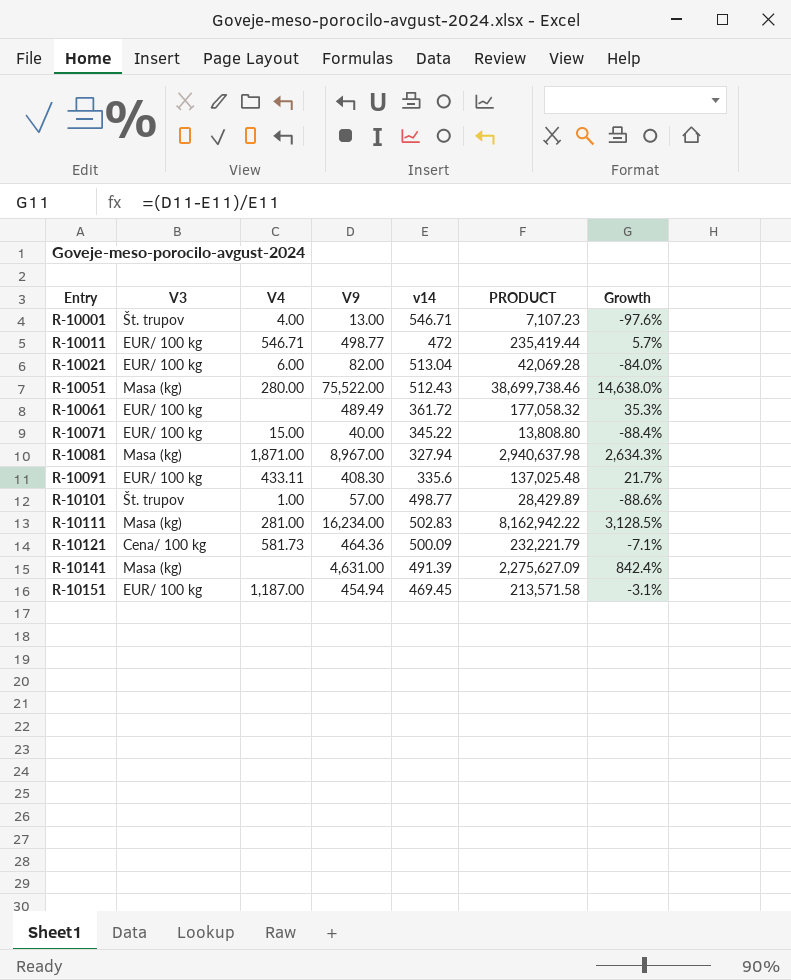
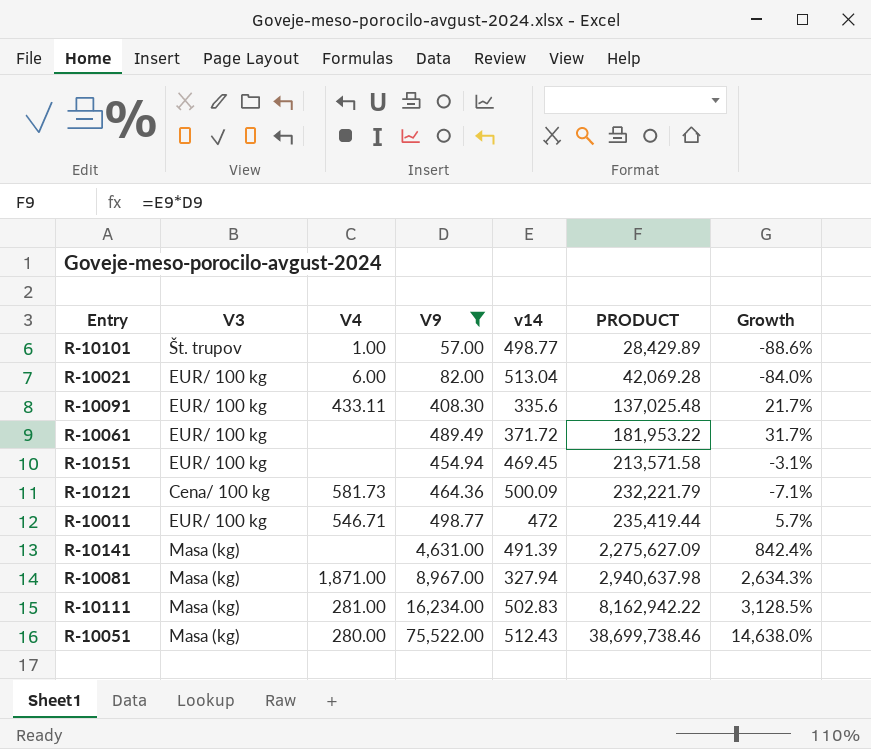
filter: none -> V9 >= 57.00
row order: Entry ascending -> PRODUCT ascending
R-10061 | v14: 361.72 -> 371.72
R-10061 | PRODUCT: 177,058.32 -> 181,953.22
R-10061 | Growth: 35.3% -> 31.7%
R-10151 | V4: 1,187.00 -> none

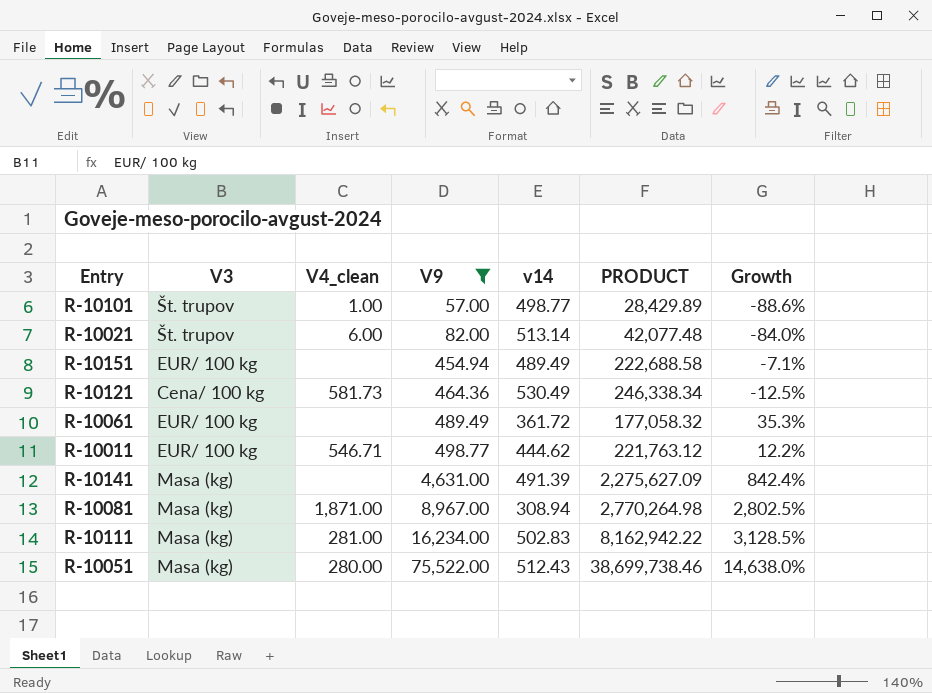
row order: PRODUCT ascending -> V9 ascending
column name: V4 -> V4_clean
row R-10091: EUR/ 100 kg | 433.11 | 408.30 | 335.6 | 137,025.48 | 21.7% -> none
R-10021 | V3: EUR/ 100 kg -> Št. trupov
R-10021 | v14: 513.04 -> 513.14
R-10021 | PRODUCT: 42,069.28 -> 42,077.48
R-10151 | v14: 469.45 -> 489.49
R-10151 | PRODUCT: 213,571.58 -> 222,688.58
R-10151 | Growth: -3.1% -> -7.1%
R-10121 | v14: 500.09 -> 530.49
R-10121 | PRODUCT: 232,221.79 -> 246,338.34
R-10121 | Growth: -7.1% -> -12.5%
R-10061 | v14: 371.72 -> 361.72
R-10061 | PRODUCT: 181,953.22 -> 177,058.32
R-10061 | Growth: 31.7% -> 35.3%
R-10011 | v14: 472 -> 444.62
R-10011 | PRODUCT: 235,419.44 -> 221,763.12
R-10011 | Growth: 5.7% -> 12.2%
R-10081 | v14: 327.94 -> 308.94
R-10081 | PRODUCT: 2,940,637.98 -> 2,770,264.98
R-10081 | Growth: 2,634.3% -> 2,802.5%

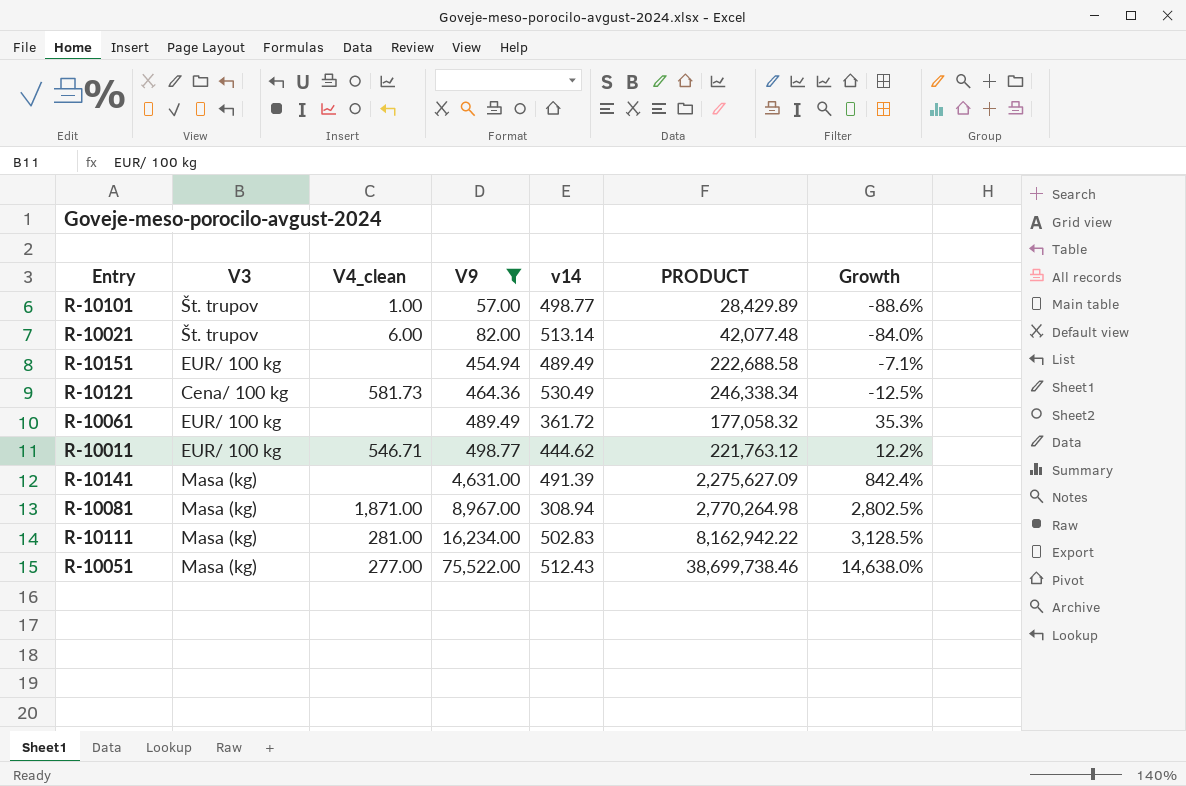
R-10051 | V4_clean: 280.00 -> 277.00

